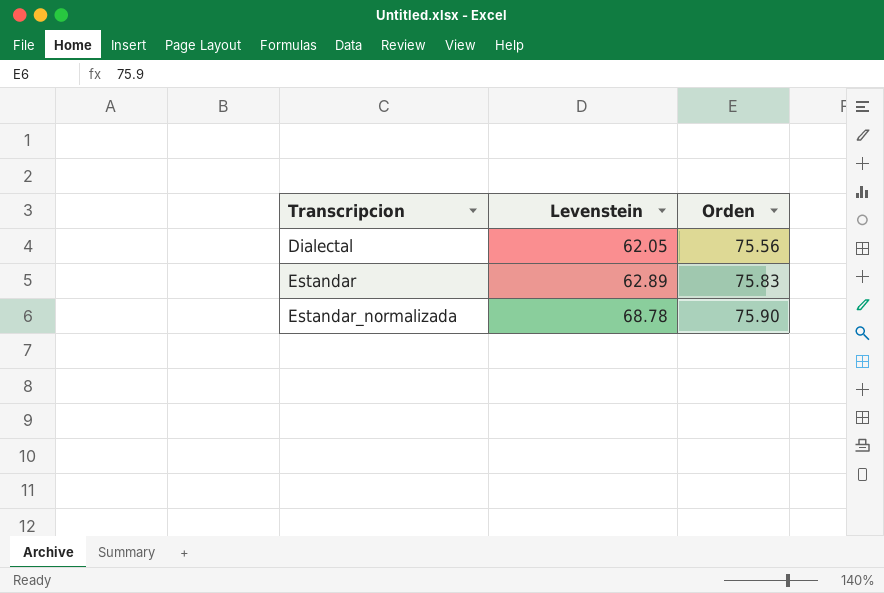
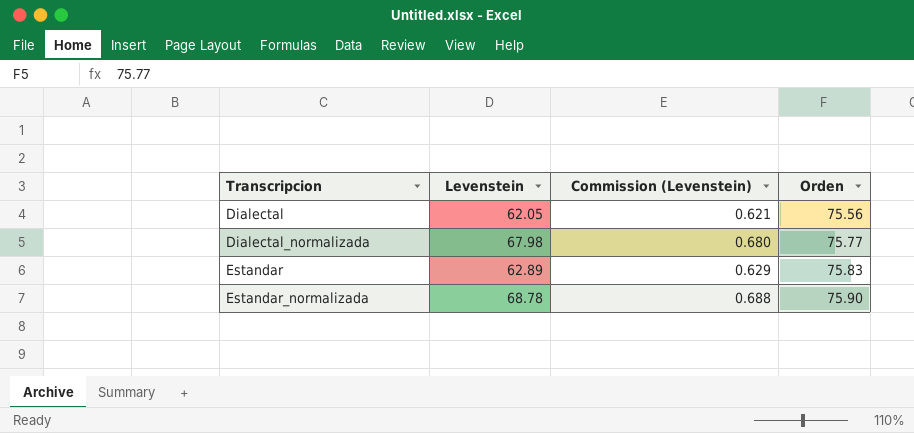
column Commission (Levenstein) | formula: none -> [Levenstein] * 0.01
row Dialectal_normalizada: none -> 67.98 | 0.680 | 75.77

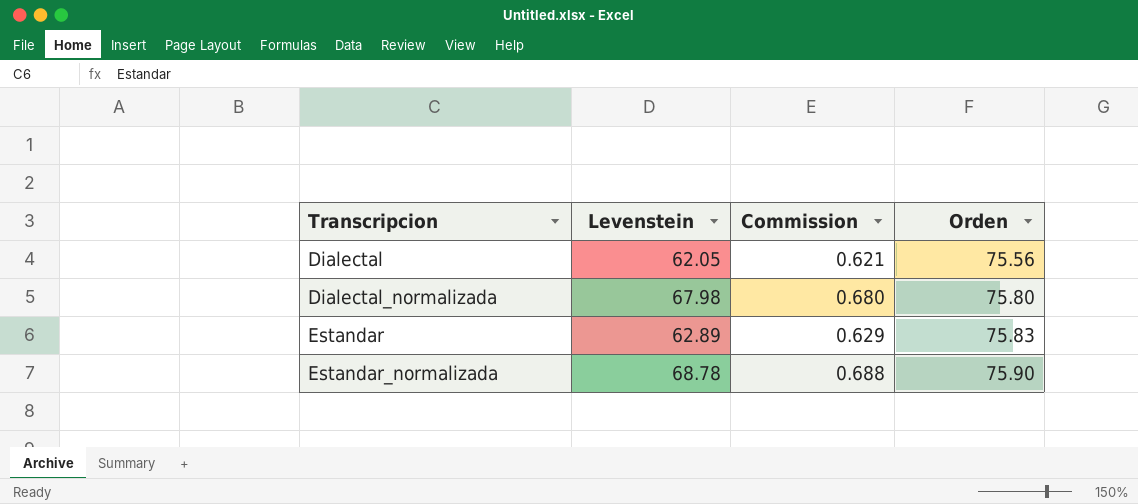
column name: Commission (Levenstein) -> Commission
Dialectal_normalizada | Orden: 75.77 -> 75.80

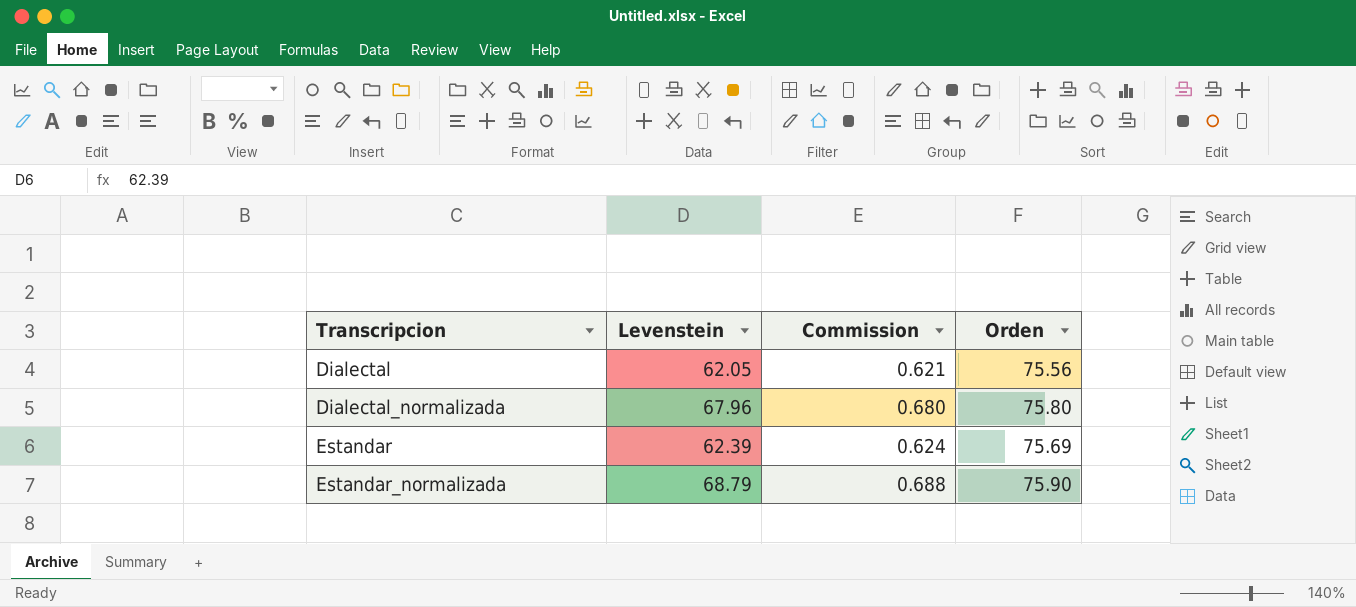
Dialectal_normalizada | Levenstein: 67.98 -> 67.96
Estandar | Levenstein: 62.89 -> 62.39
Estandar | Commission: 0.629 -> 0.624
Estandar | Orden: 75.83 -> 75.69
Estandar_normalizada | Levenstein: 68.78 -> 68.79

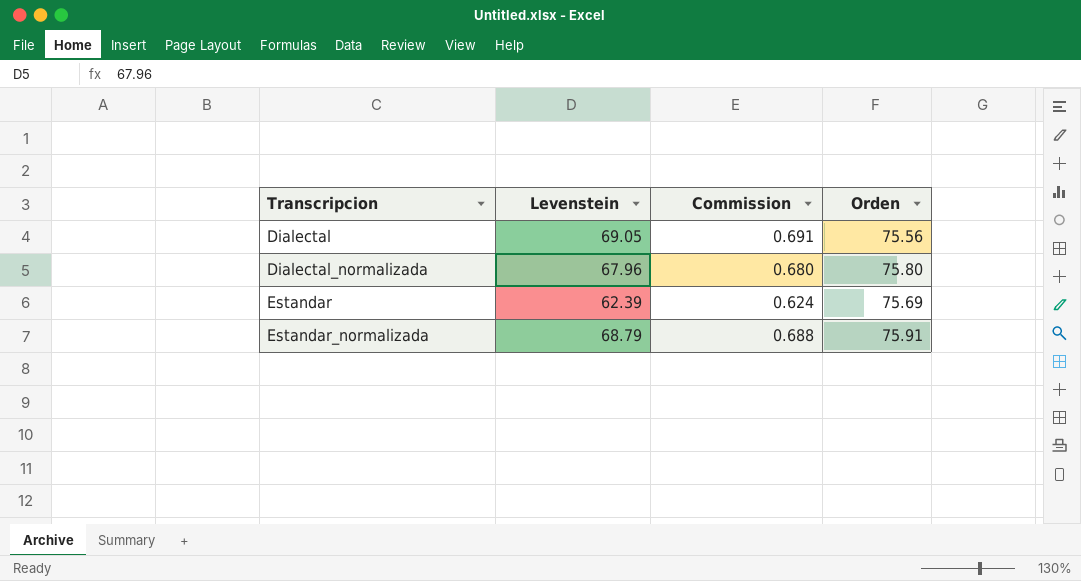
Dialectal | Levenstein: 62.05 -> 69.05
Dialectal | Commission: 0.621 -> 0.691
Estandar_normalizada | Orden: 75.90 -> 75.91

